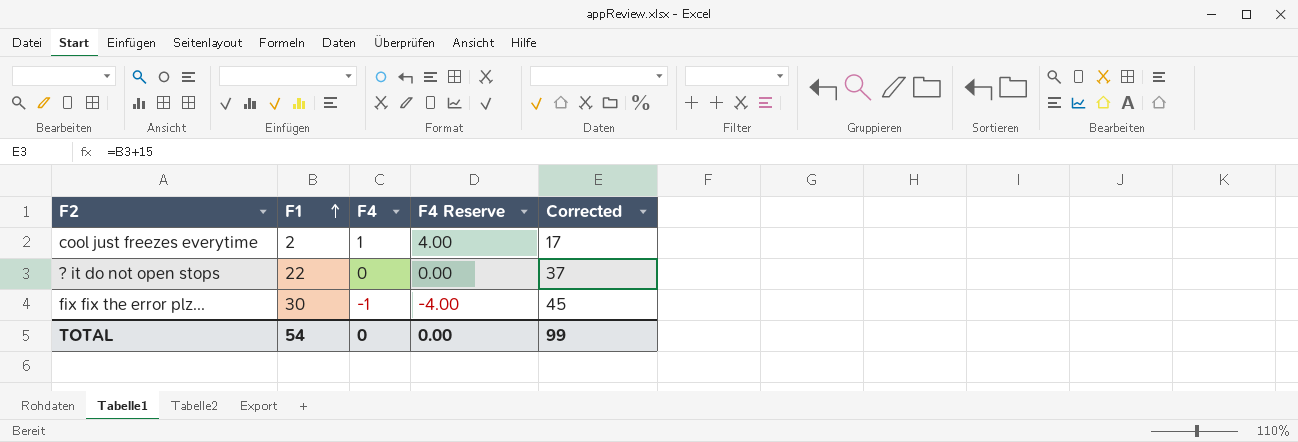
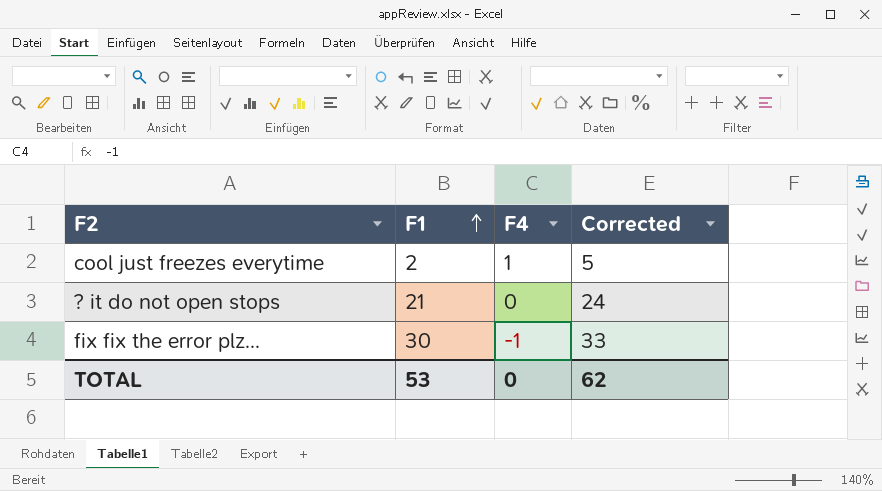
column F4 Reserve | formula: [F4] * 4 -> none
column Corrected | formula: [F1] + 15 -> [F1] + 3
? it do not open stops | F1: 22 -> 21
TOTAL | F1: 54 -> 53
TOTAL | Corrected: 99 -> 62

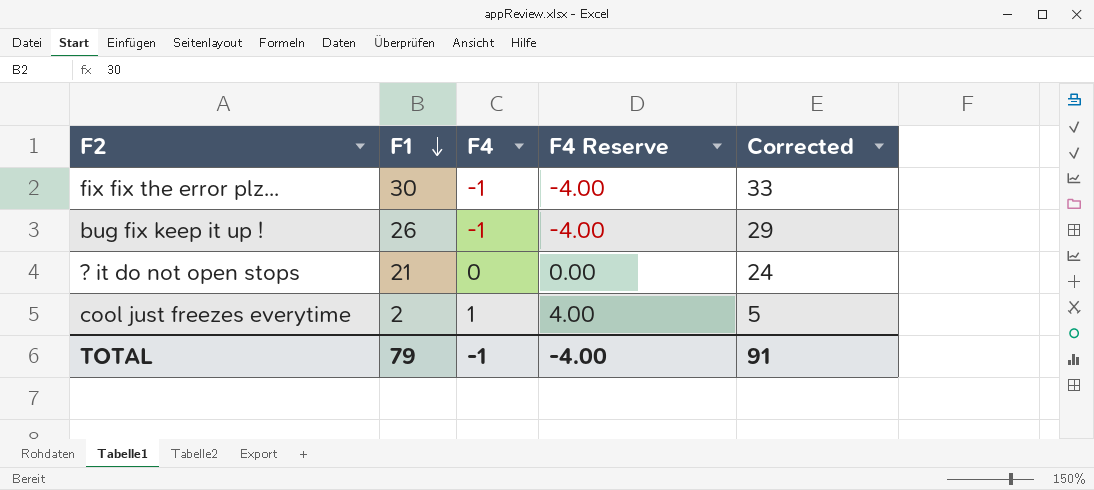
row order: F1 ascending -> F1 descending
column F4 Reserve | formula: none -> [F4] * 4
row bug fix keep it up !: none -> 26 | -1 | -4.00 | 29
TOTAL | F1: 53 -> 79
TOTAL | F4: 0 -> -1
TOTAL | Corrected: 62 -> 91

